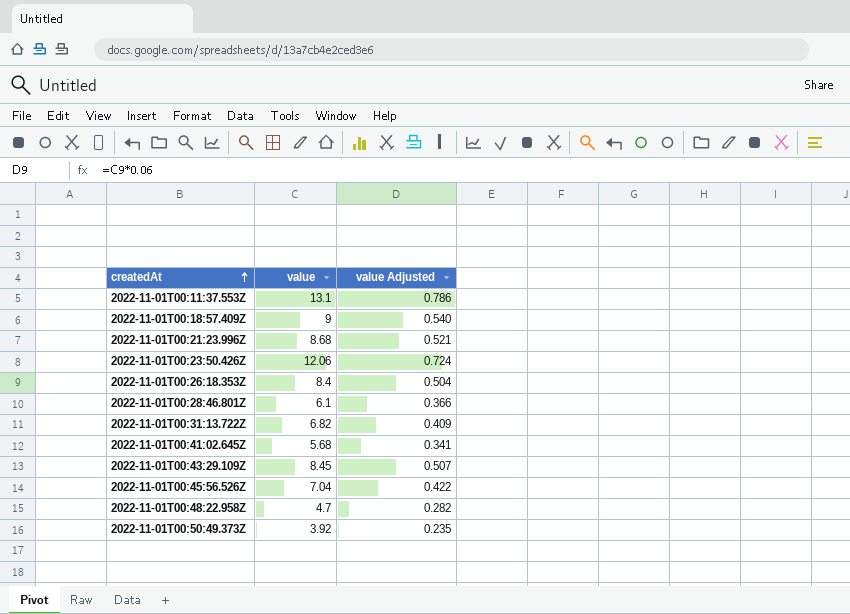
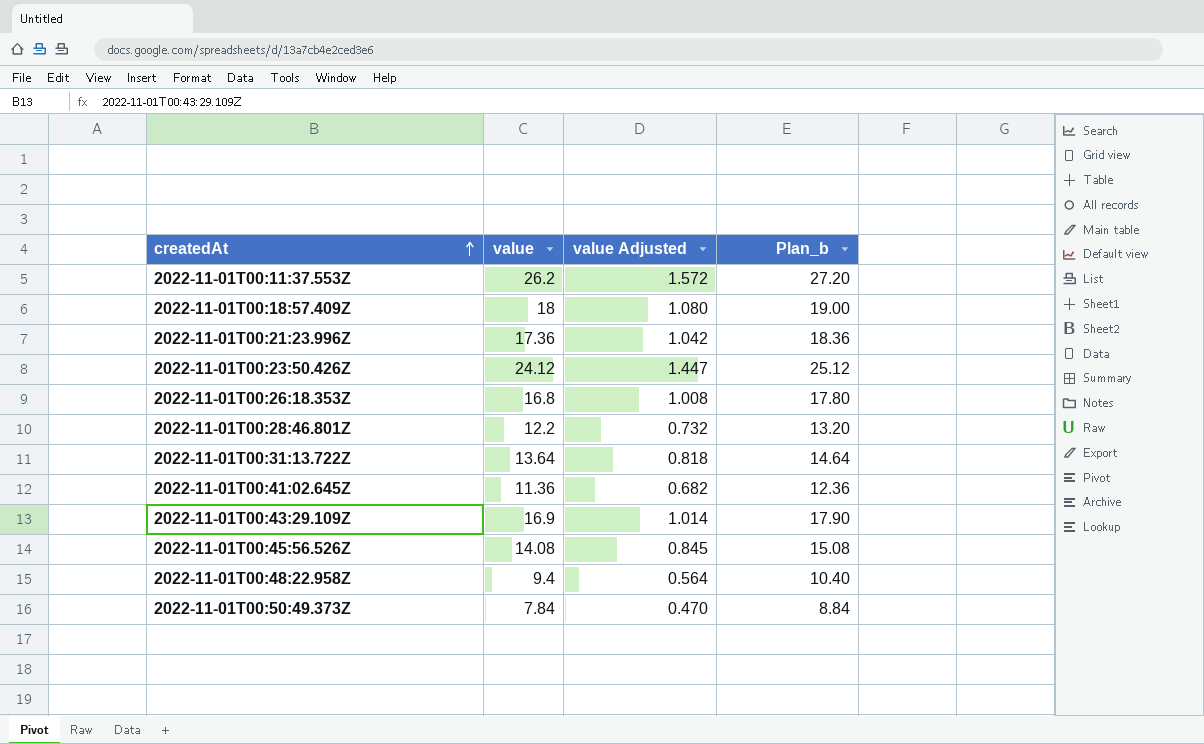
column Plan_b | formula: none -> [value] + 1
2022-11-01T00:11:37.553Z | value: 13.1 -> 26.2
2022-11-01T00:11:37.553Z | value Adjusted: 0.786 -> 1.572
2022-11-01T00:18:57.409Z | value: 9 -> 18
2022-11-01T00:18:57.409Z | value Adjusted: 0.540 -> 1.080
2022-11-01T00:21:23.996Z | value: 8.68 -> 17.36
2022-11-01T00:21:23.996Z | value Adjusted: 0.521 -> 1.042
2022-11-01T00:23:50.426Z | value: 12.06 -> 24.12
2022-11-01T00:23:50.426Z | value Adjusted: 0.724 -> 1.447
2022-11-01T00:26:18.353Z | value: 8.4 -> 16.8
2022-11-01T00:26:18.353Z | value Adjusted: 0.504 -> 1.008
2022-11-01T00:28:46.801Z | value: 6.1 -> 12.2
2022-11-01T00:28:46.801Z | value Adjusted: 0.366 -> 0.732
2022-11-01T00:31:13.722Z | value: 6.82 -> 13.64
2022-11-01T00:31:13.722Z | value Adjusted: 0.409 -> 0.818
2022-11-01T00:41:02.645Z | value: 5.68 -> 11.36
2022-11-01T00:41:02.645Z | value Adjusted: 0.341 -> 0.682
2022-11-01T00:43:29.109Z | value: 8.45 -> 16.9
2022-11-01T00:43:29.109Z | value Adjusted: 0.507 -> 1.014
2022-11-01T00:45:56.526Z | value: 7.04 -> 14.08
2022-11-01T00:45:56.526Z | value Adjusted: 0.422 -> 0.845
2022-11-01T00:48:22.958Z | value: 4.7 -> 9.4
2022-11-01T00:48:22.958Z | value Adjusted: 0.282 -> 0.564
2022-11-01T00:50:49.373Z | value: 3.92 -> 7.84
2022-11-01T00:50:49.373Z | value Adjusted: 0.235 -> 0.470

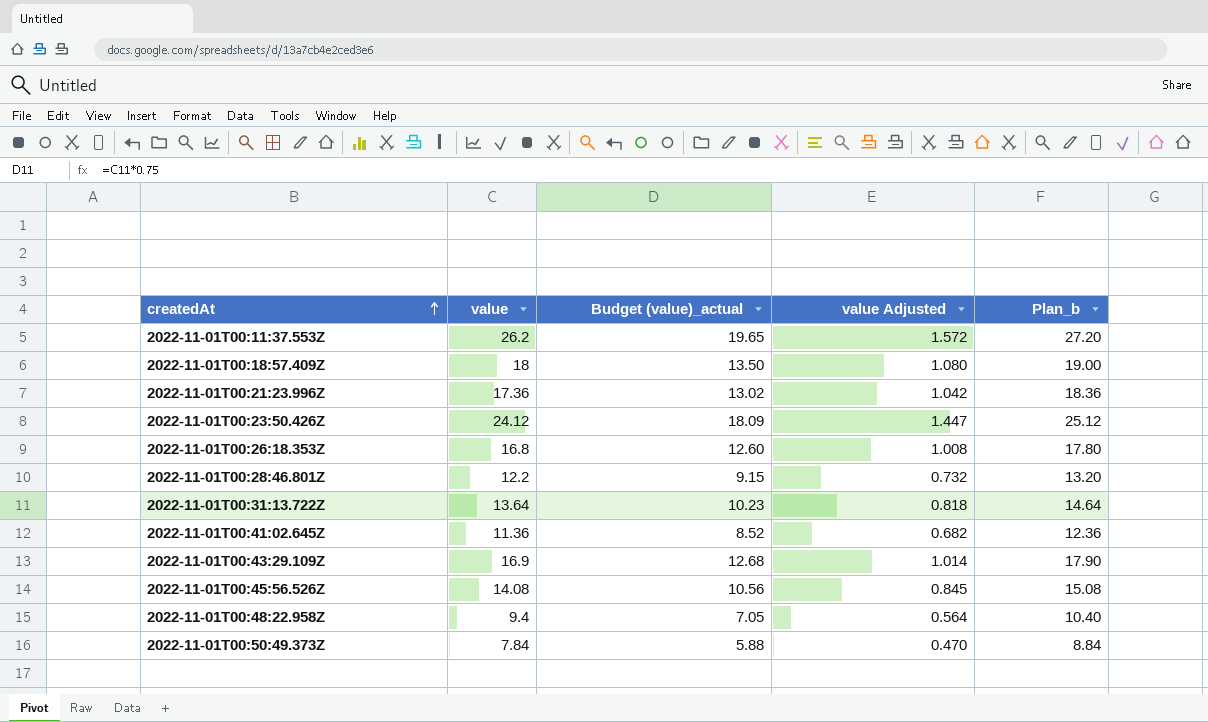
column Budget (value)_actual | formula: none -> [value] * 0.75

